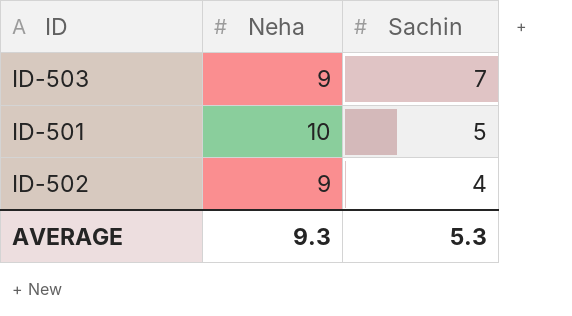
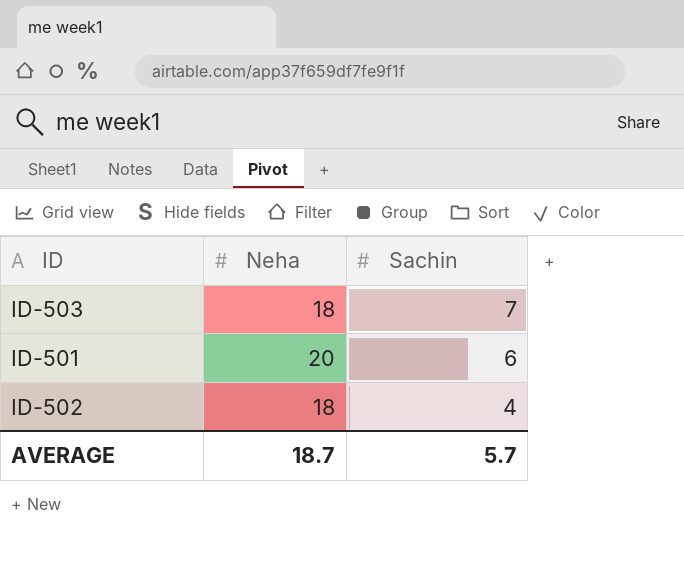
ID-503 | Neha: 9 -> 18
ID-501 | Neha: 10 -> 20
ID-501 | Sachin: 5 -> 6
ID-502 | Neha: 9 -> 18
AVERAGE | Neha: 9.3 -> 18.7
AVERAGE | Sachin: 5.3 -> 5.7

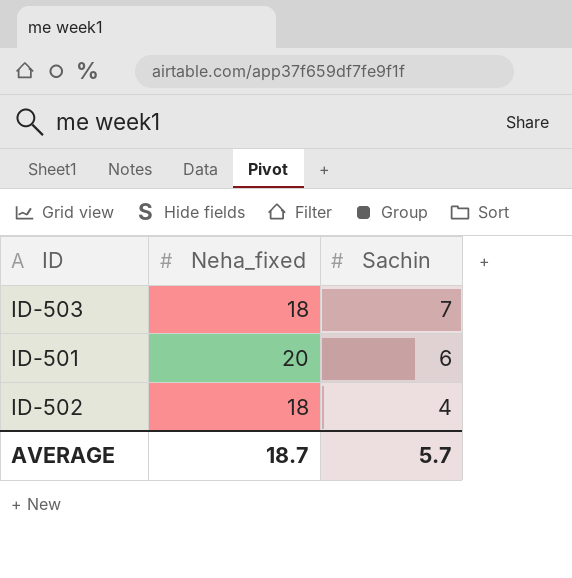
column name: Neha -> Neha_fixed

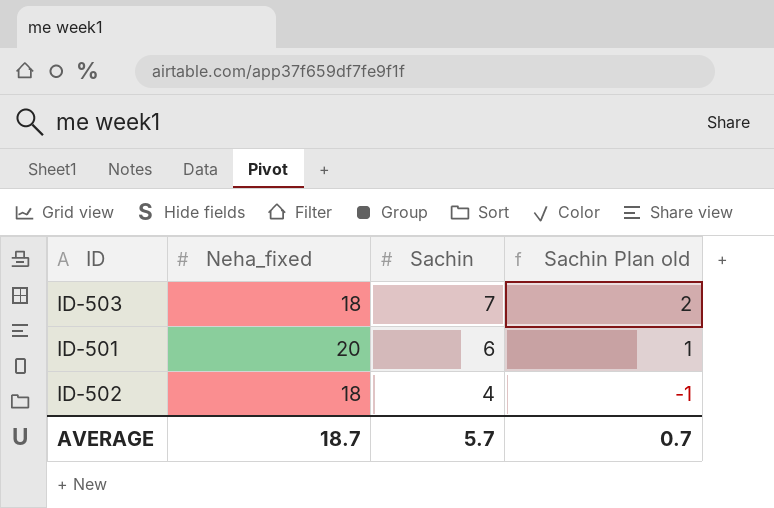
column Sachin Plan old | formula: none -> [Sachin] - 5

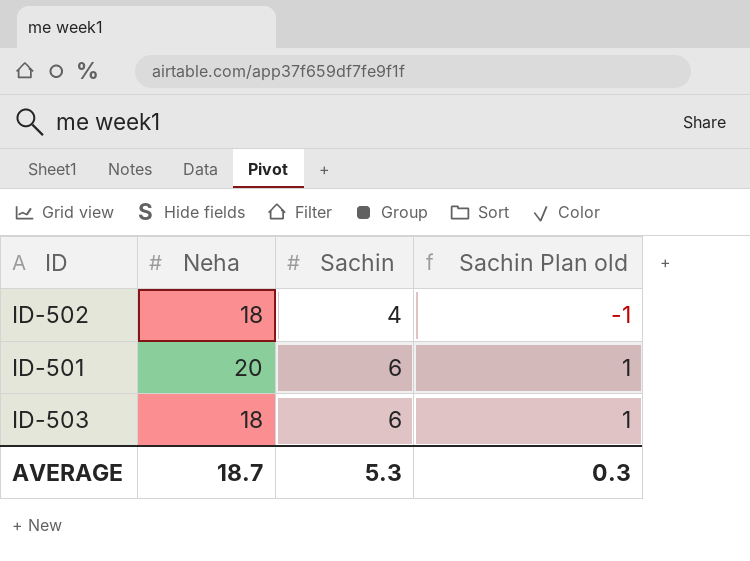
row order: Sachin descending -> Sachin ascending
column name: Neha_fixed -> Neha
ID-503 | Sachin: 7 -> 6
ID-503 | Sachin Plan old: 2 -> 1
AVERAGE | Sachin: 5.7 -> 5.3
AVERAGE | Sachin Plan old: 0.7 -> 0.3

